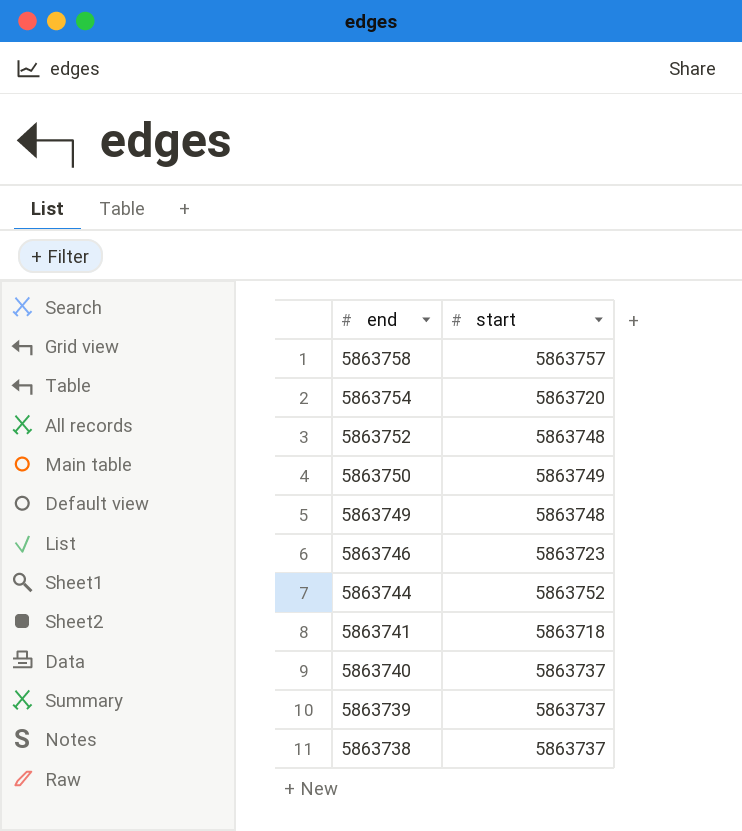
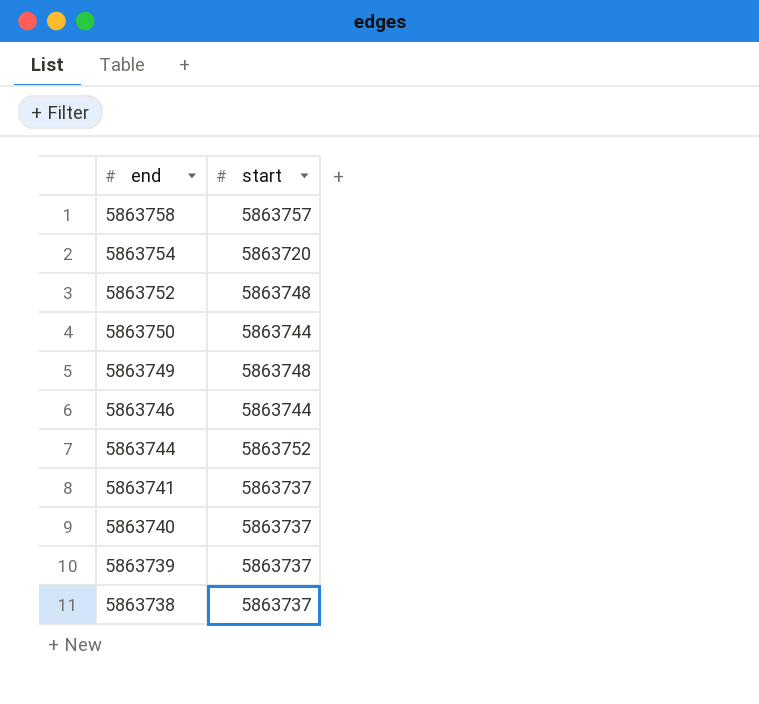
5863750 | start: 5863749 -> 5863744
5863746 | start: 5863723 -> 5863744
5863741 | start: 5863718 -> 5863737

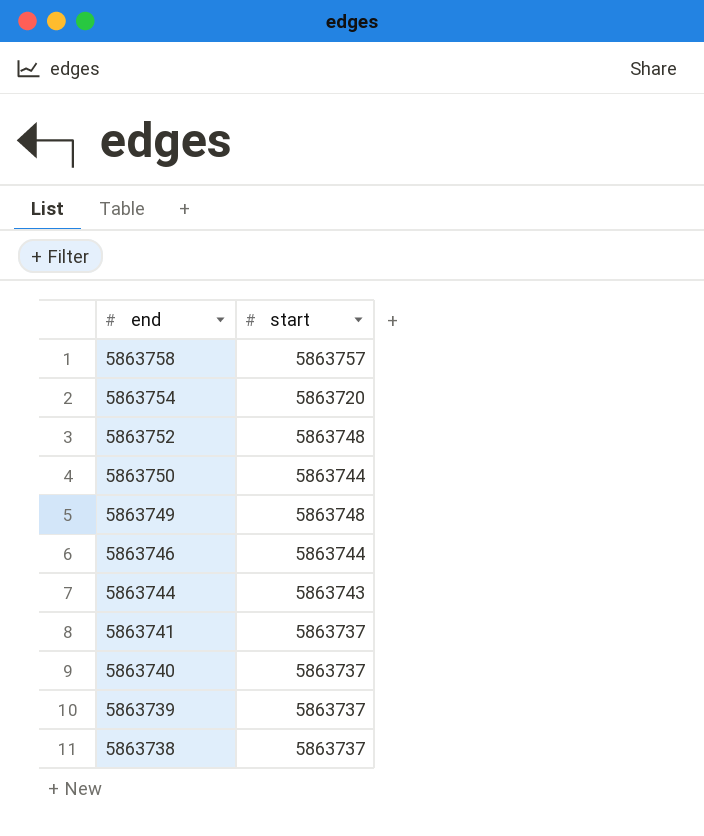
5863744 | start: 5863752 -> 5863743

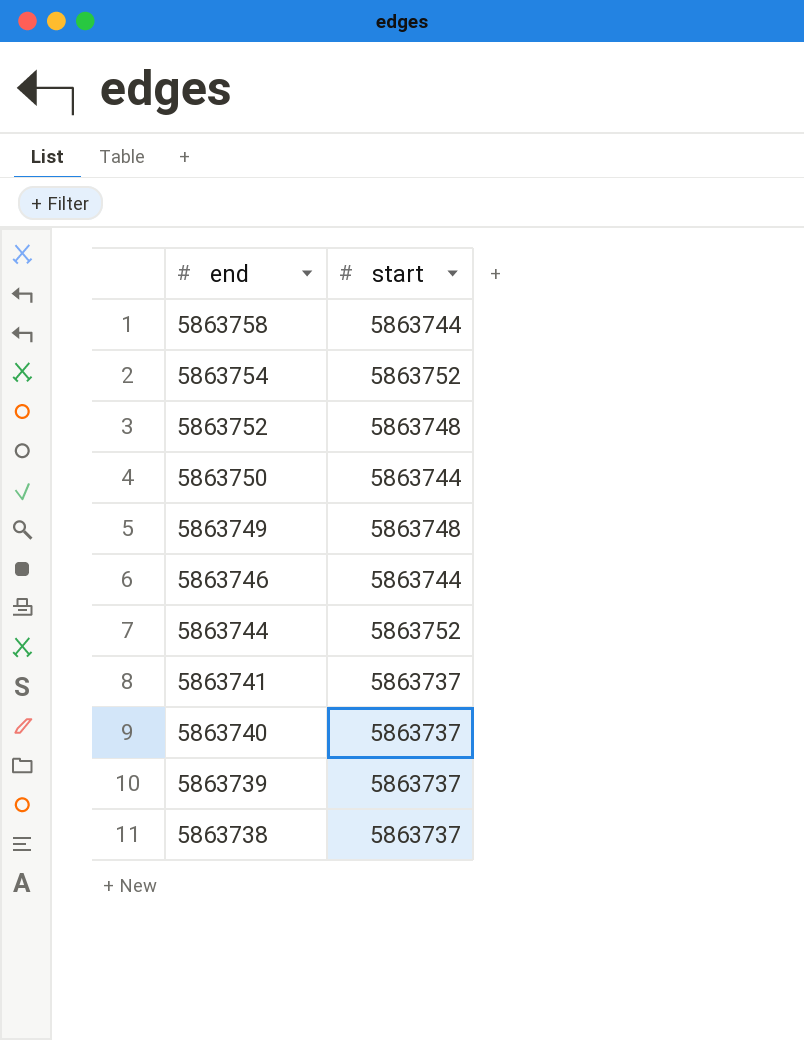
5863758 | start: 5863757 -> 5863744
5863754 | start: 5863720 -> 5863752
5863744 | start: 5863743 -> 5863752

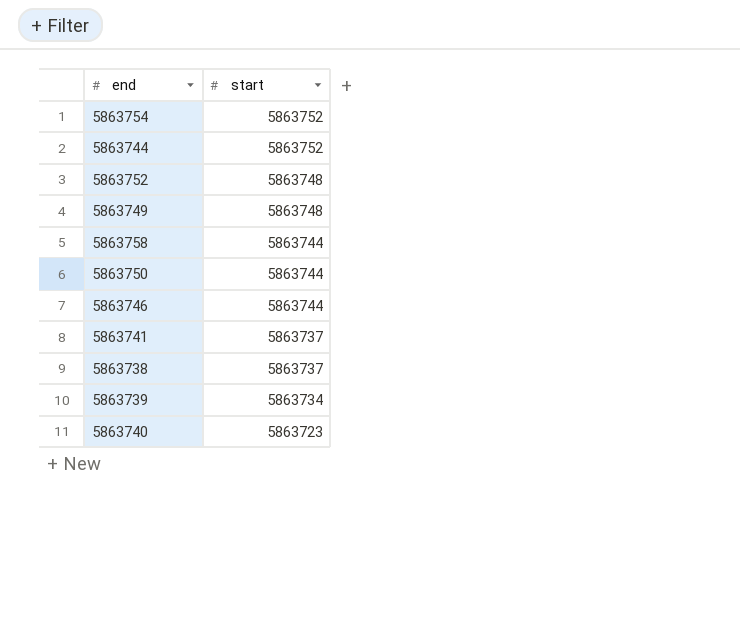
row order: end descending -> start descending
5863739 | start: 5863737 -> 5863734
5863740 | start: 5863737 -> 5863723

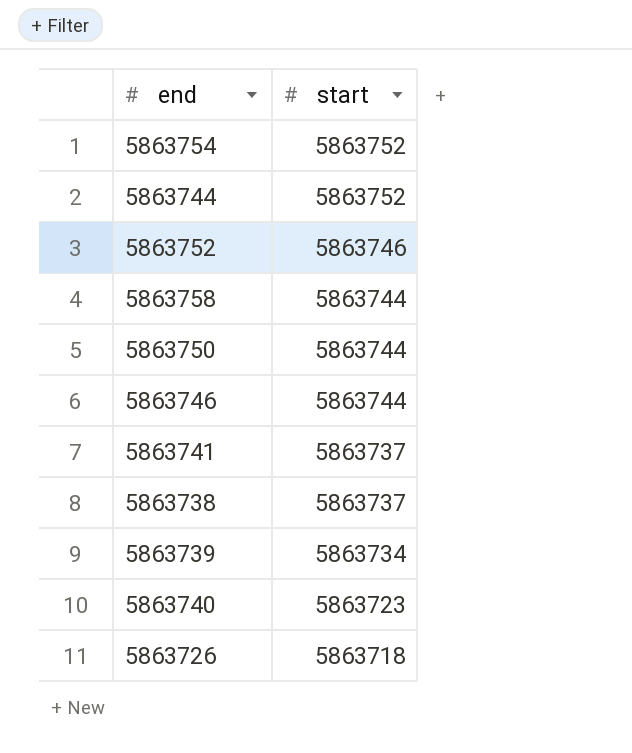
row 5863749: 5863748 -> none
5863752 | start: 5863748 -> 5863746
row 5863726: none -> 5863718

